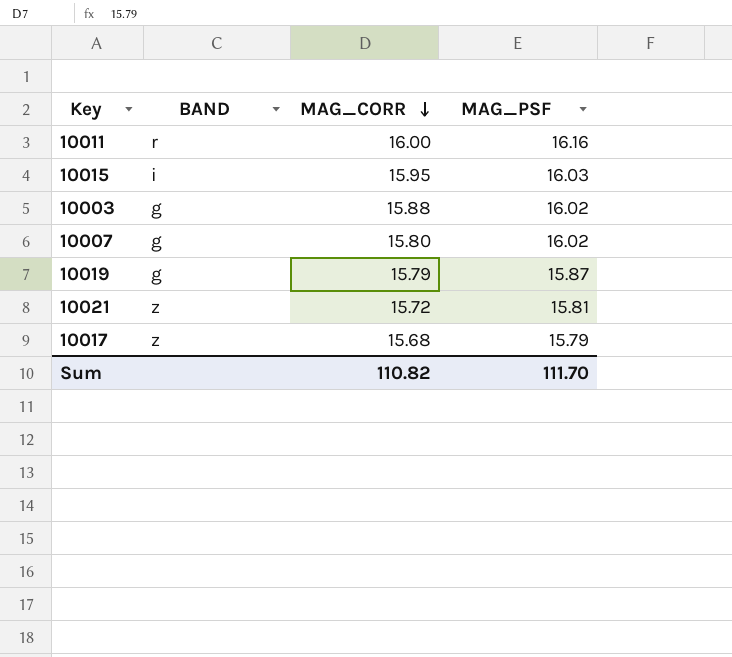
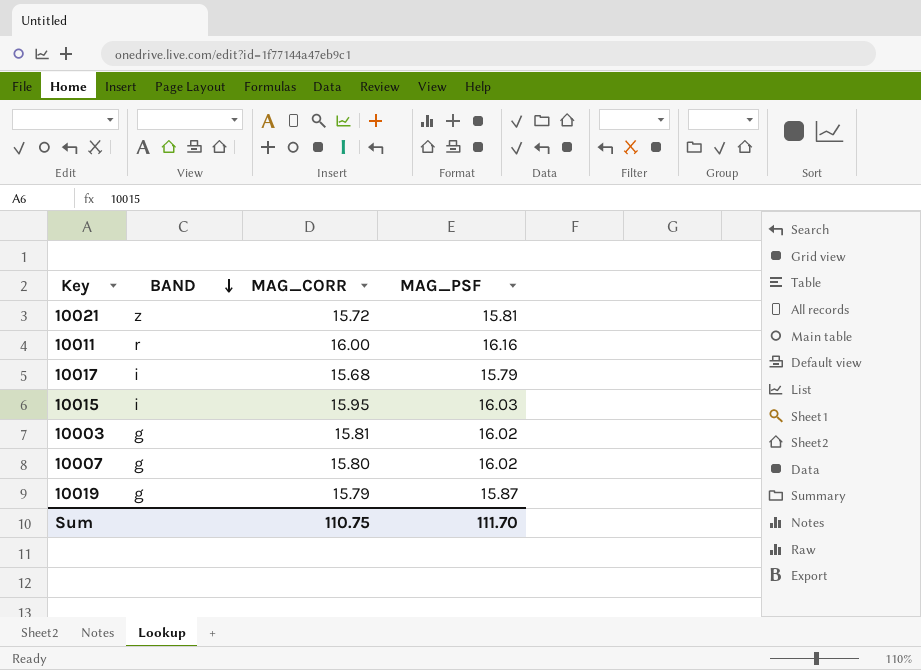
row order: MAG_CORR descending -> BAND descending
10017 | BAND: z -> i
10003 | MAG_CORR: 15.88 -> 15.81
Sum | MAG_CORR: 110.82 -> 110.75

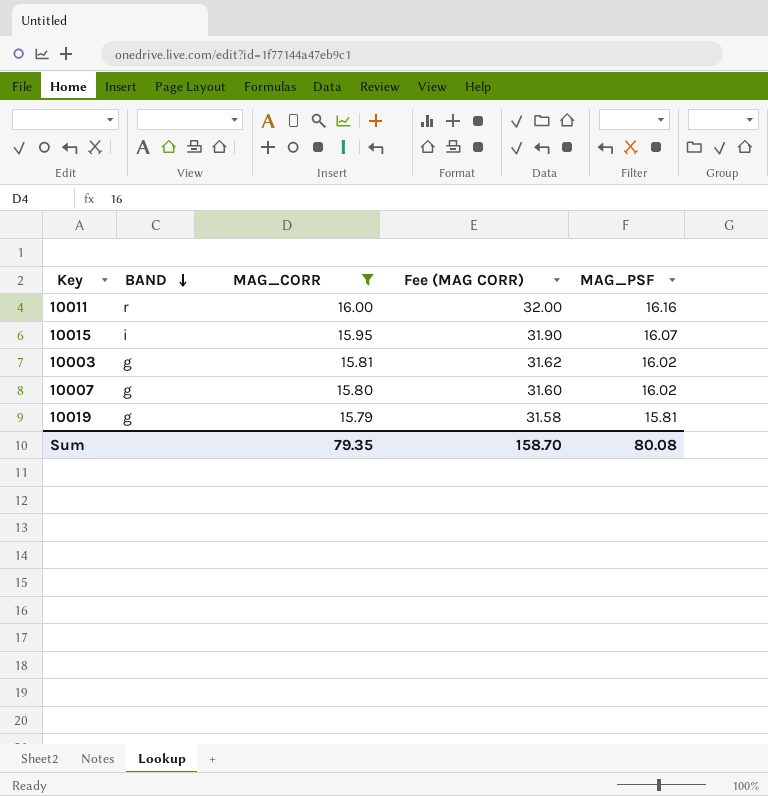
filter: none -> MAG_CORR >= 15.79
column Fee (MAG CORR) | formula: none -> [MAG_CORR] * 2
10015 | MAG_PSF: 16.03 -> 16.07
10019 | MAG_PSF: 15.87 -> 15.81
Sum | MAG_CORR: 110.75 -> 79.35
Sum | MAG_PSF: 111.70 -> 80.08

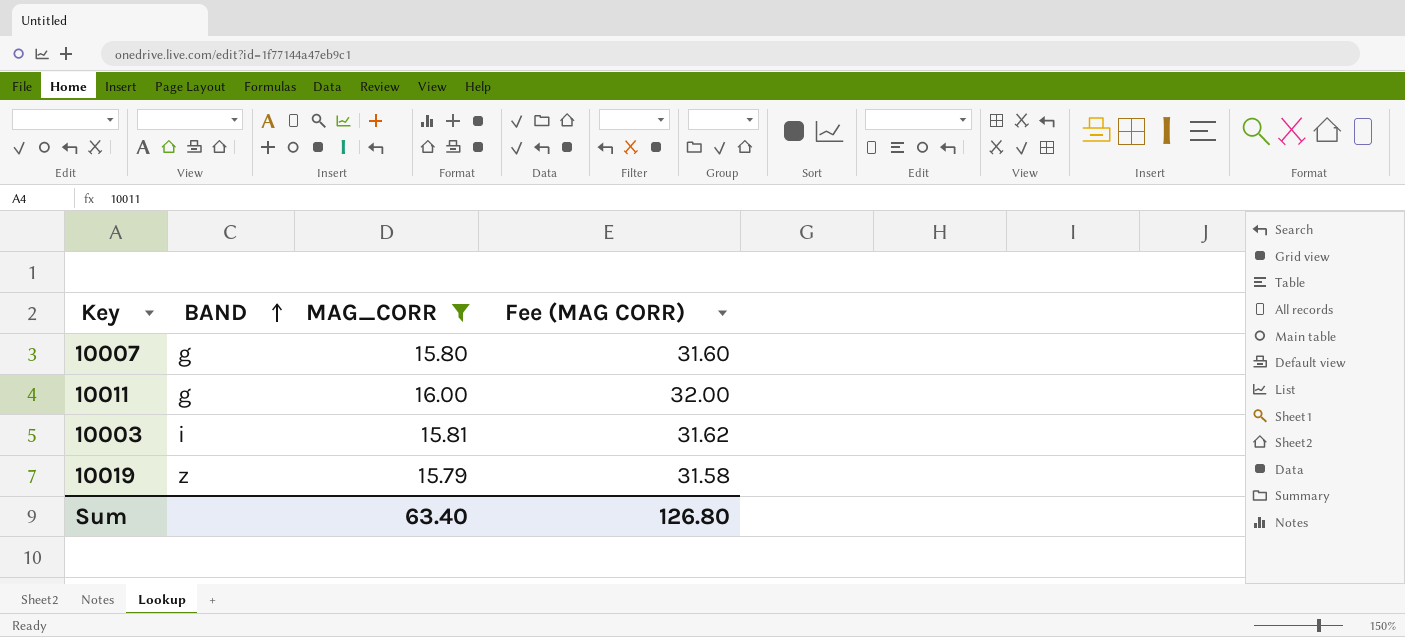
row order: BAND descending -> BAND ascending
column MAG_PSF | position: 5 -> none
row 10015: i | 15.95 | 31.90 | 16.07 -> none
10011 | BAND: r -> g
10003 | BAND: g -> i
10019 | BAND: g -> z
Sum | MAG_CORR: 79.35 -> 63.40
Sum | Fee (MAG CORR): 158.70 -> 126.80

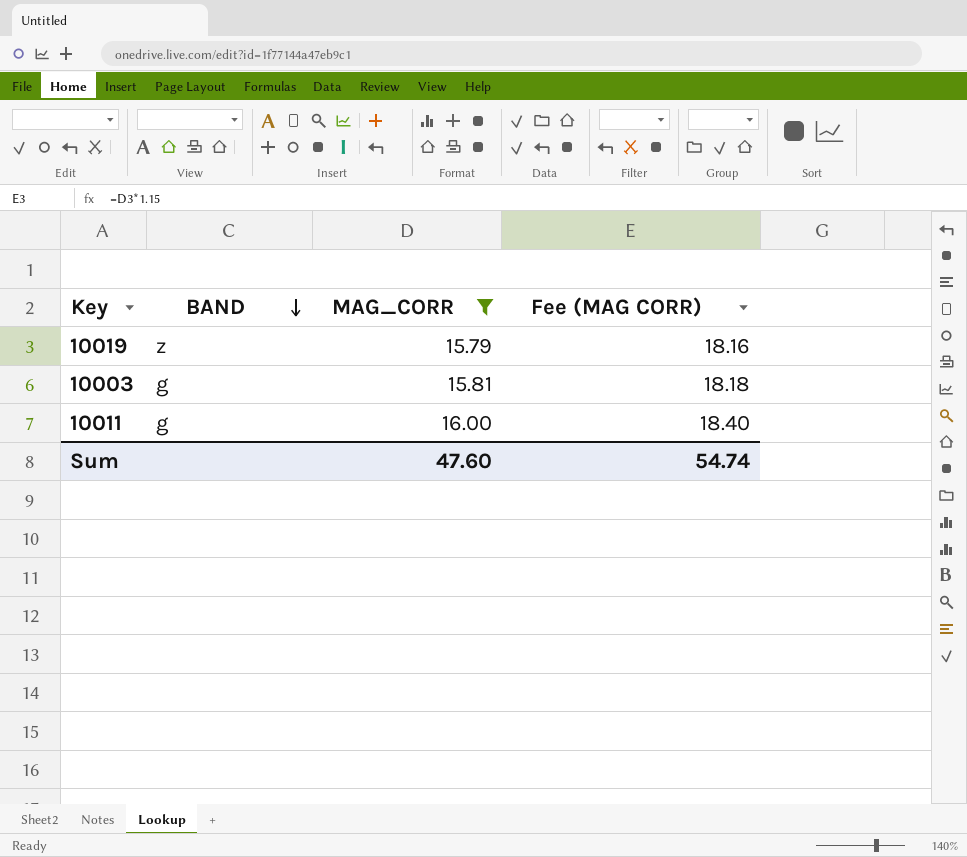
row order: BAND ascending -> BAND descending
column Fee (MAG CORR) | formula: [MAG_CORR] * 2 -> [MAG_CORR] * 1.15
row 10007: g | 15.80 | 31.60 -> none
10003 | BAND: i -> g
Sum | MAG_CORR: 63.40 -> 47.60
Sum | Fee (MAG CORR): 126.80 -> 54.74

